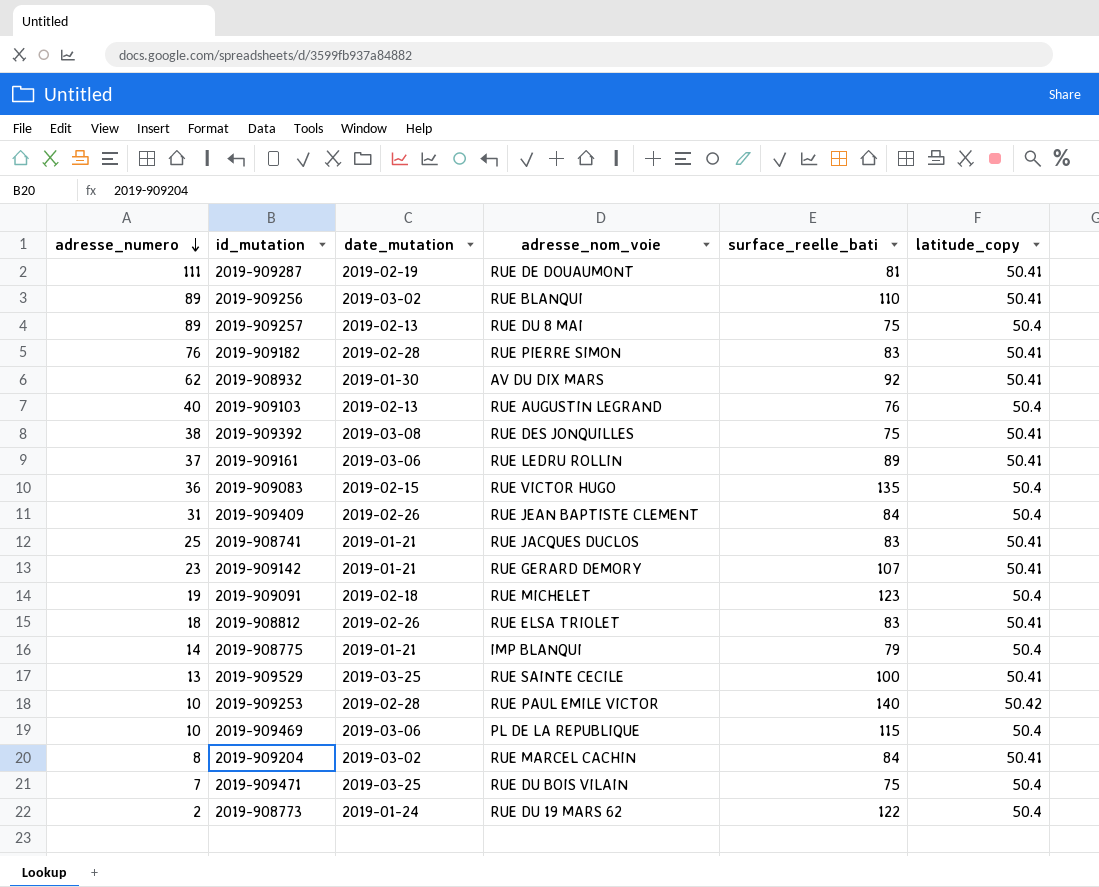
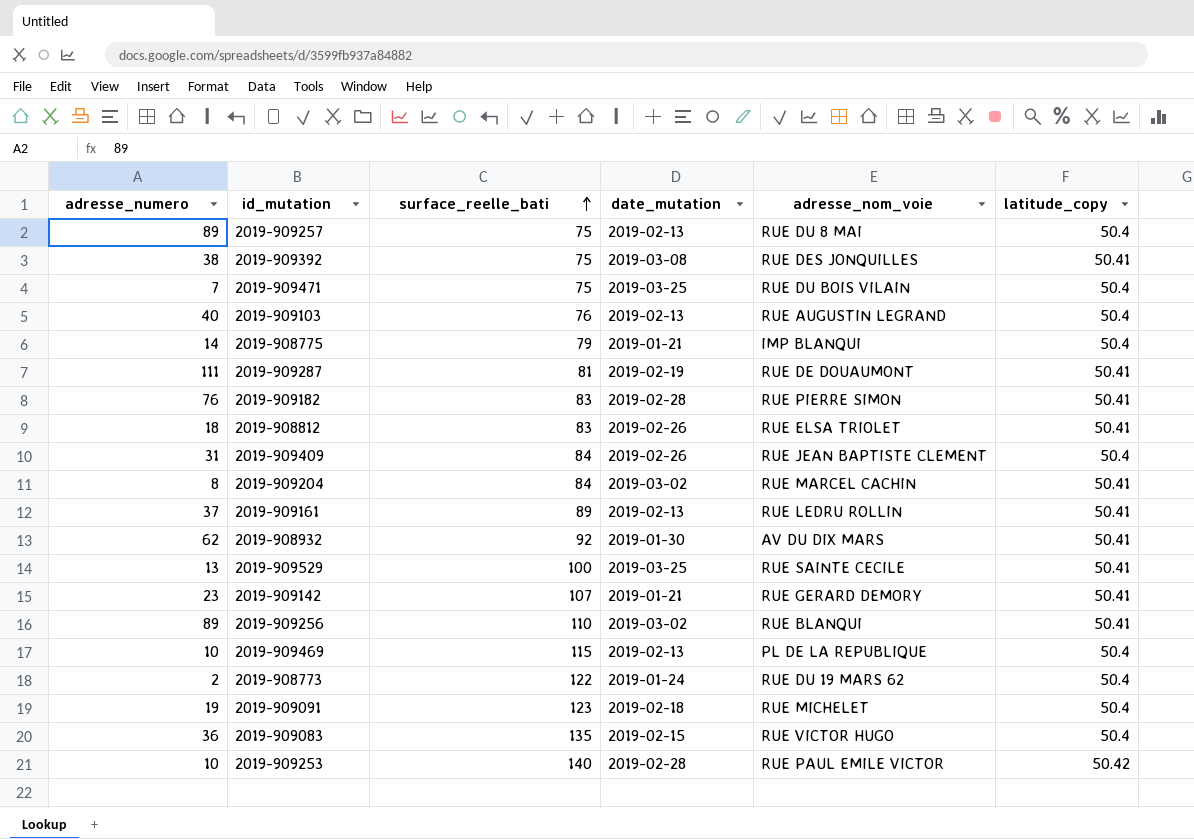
row order: adresse_numero descending -> surface_reelle_bati ascending
column surface_reelle_bati | position: 5 -> 3
row 2019-908741: 25 | 2019-01-21 | RUE JACQUES DUCLOS | 83 | 50.41 -> none
2019-909161 | date_mutation: 2019-03-06 -> 2019-02-13
2019-909469 | date_mutation: 2019-03-06 -> 2019-02-13

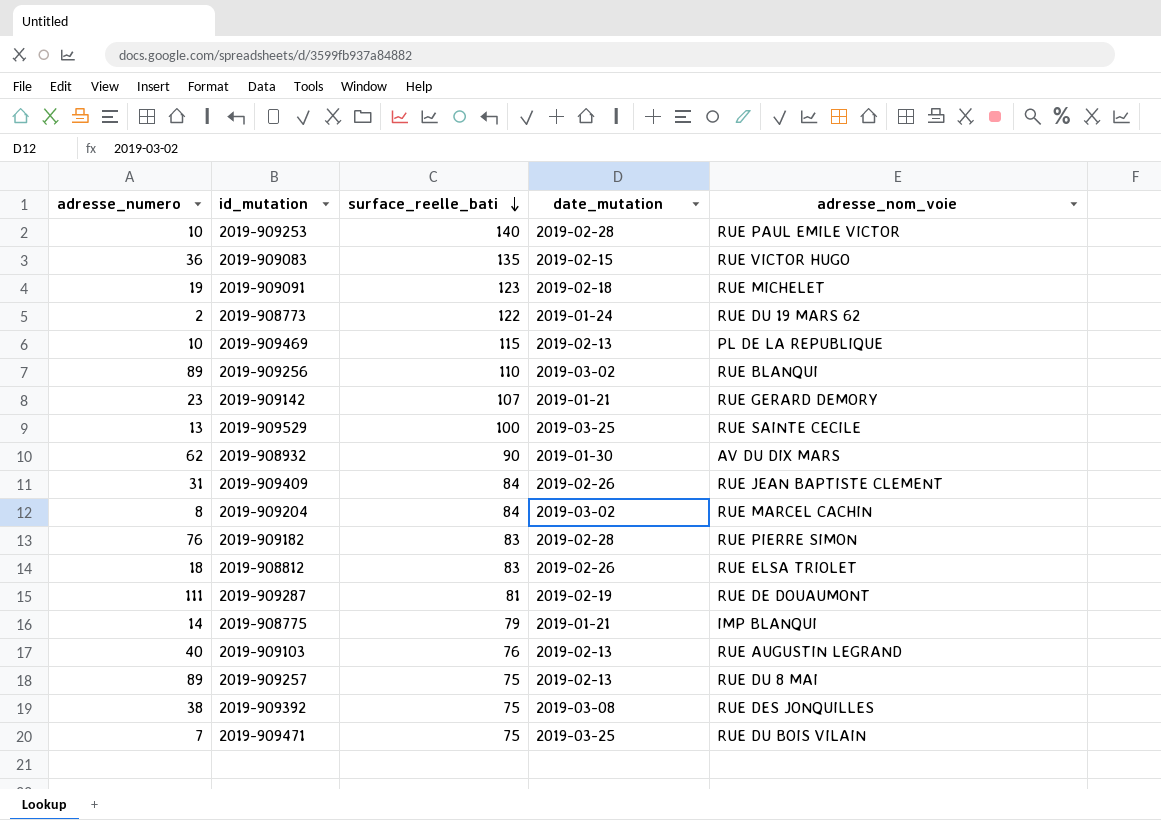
row order: surface_reelle_bati ascending -> surface_reelle_bati descending
column latitude_copy | position: 6 -> none
row 2019-909161: 37 | 89 | 2019-02-13 | RUE LEDRU ROLLIN | 50.41 -> none
2019-908932 | surface_reelle_bati: 92 -> 90

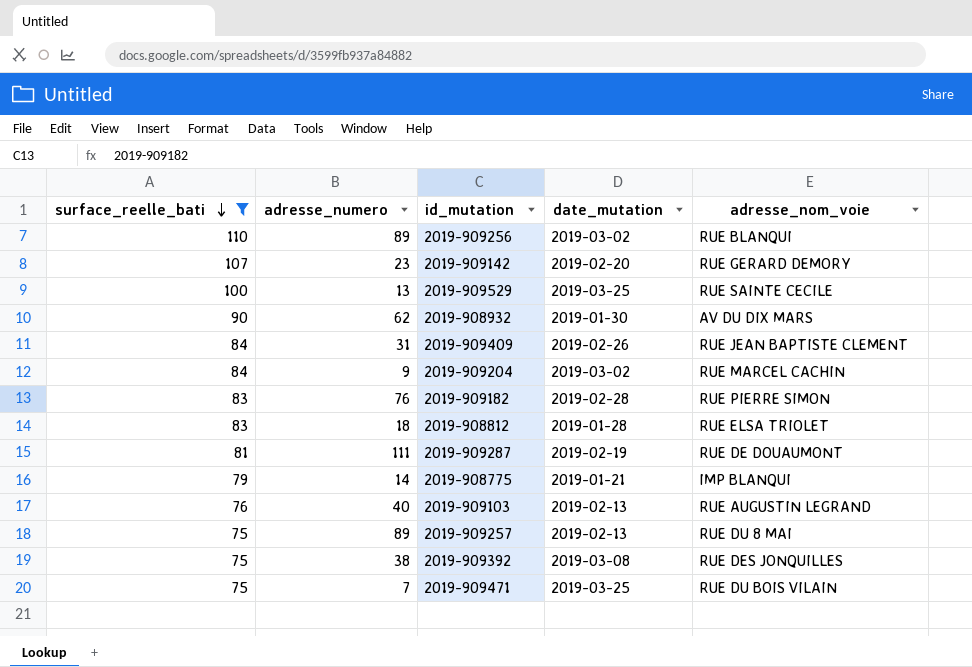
filter: none -> surface_reelle_bati <= 110
column surface_reelle_bati | position: 3 -> 1
2019-909142 | date_mutation: 2019-01-21 -> 2019-02-20
2019-909204 | adresse_numero: 8 -> 9
2019-908812 | date_mutation: 2019-02-26 -> 2019-01-28

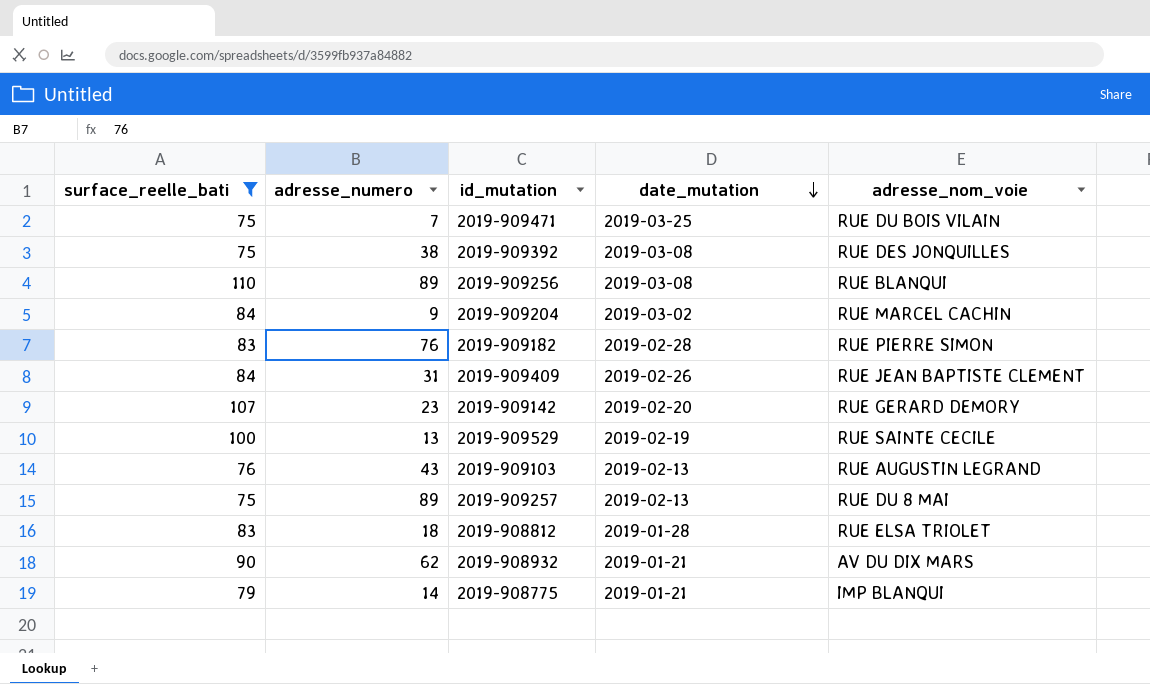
row order: surface_reelle_bati descending -> date_mutation descending
row 2019-909287: 81 | 111 | 2019-02-19 | RUE DE DOUAUMONT -> none
2019-909256 | date_mutation: 2019-03-02 -> 2019-03-08
2019-909529 | date_mutation: 2019-03-25 -> 2019-02-19
2019-909103 | adresse_numero: 40 -> 43
2019-908932 | date_mutation: 2019-01-30 -> 2019-01-21

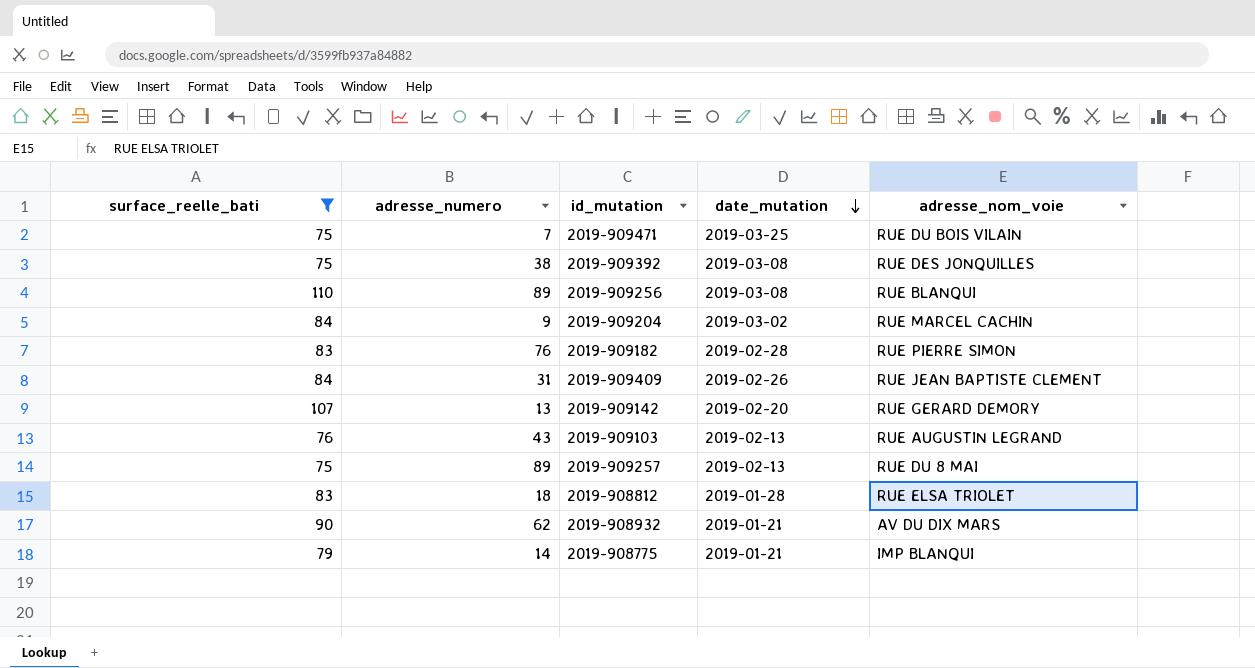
row 2019-909529: 100 | 13 | 2019-02-19 | RUE SAINTE CECILE -> none
2019-909142 | adresse_numero: 23 -> 13

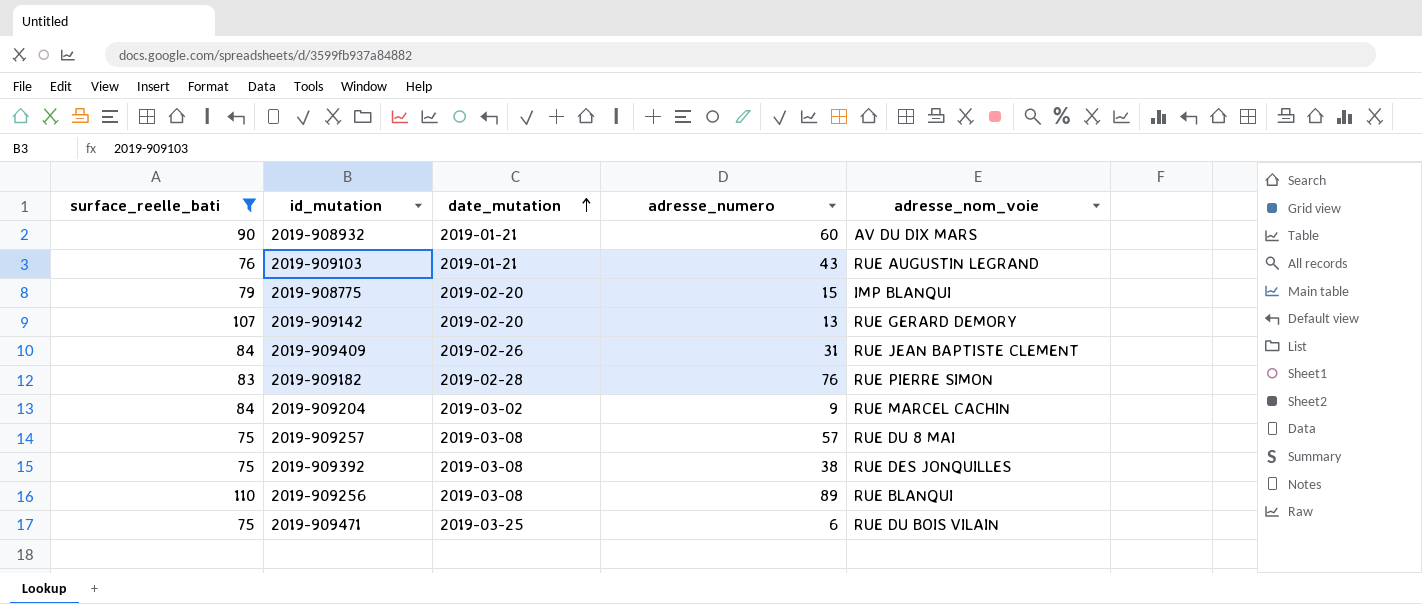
row order: date_mutation descending -> date_mutation ascending
column adresse_numero | position: 2 -> 4
row 2019-908812: 83 | 18 | 2019-01-28 | RUE ELSA TRIOLET -> none
2019-908932 | adresse_numero: 62 -> 60
2019-909103 | date_mutation: 2019-02-13 -> 2019-01-21
2019-908775 | date_mutation: 2019-01-21 -> 2019-02-20
2019-908775 | adresse_numero: 14 -> 15
2019-909257 | date_mutation: 2019-02-13 -> 2019-03-08
2019-909257 | adresse_numero: 89 -> 57
2019-909471 | adresse_numero: 7 -> 6

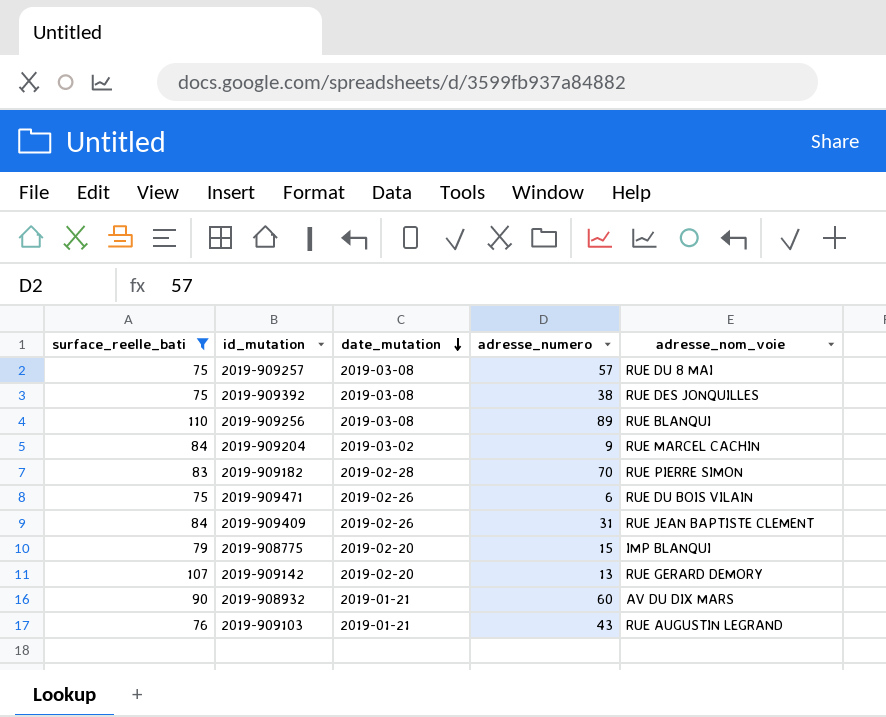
row order: date_mutation ascending -> date_mutation descending
2019-909182 | adresse_numero: 76 -> 70
2019-909471 | date_mutation: 2019-03-25 -> 2019-02-26

